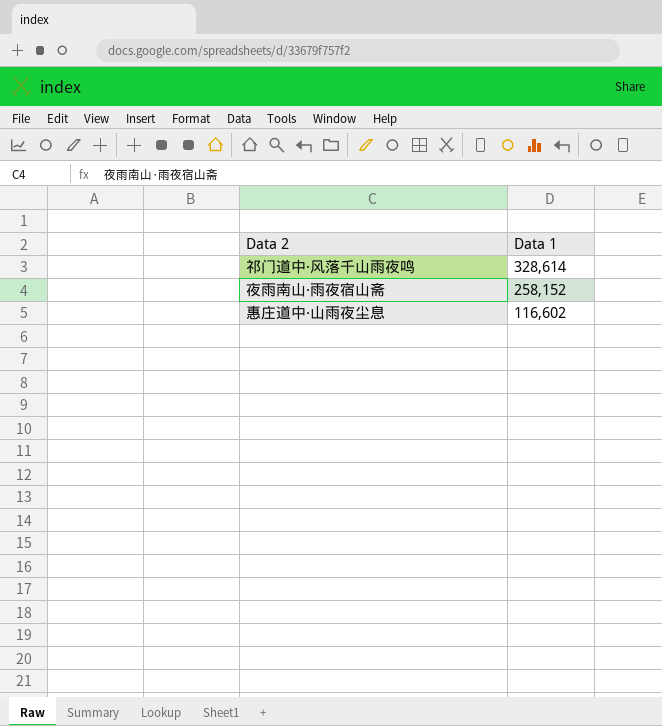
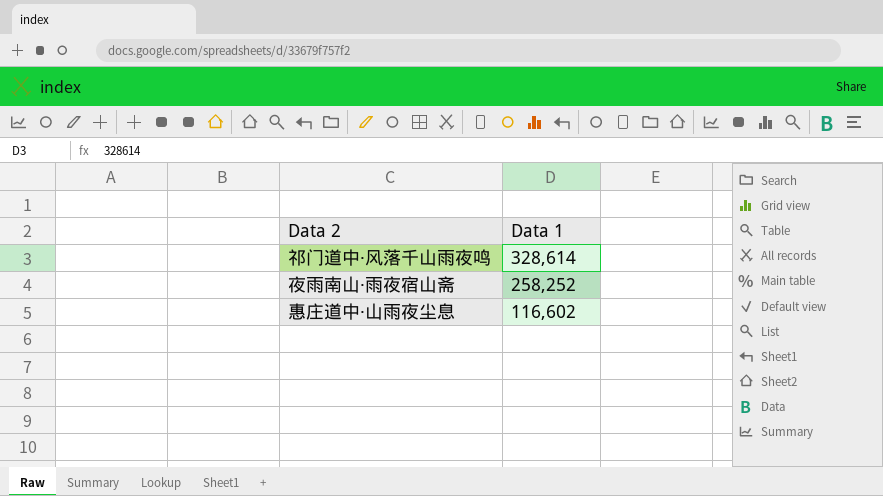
夜雨南山·雨夜宿山斋 | Data 1: 258,152 -> 258,252

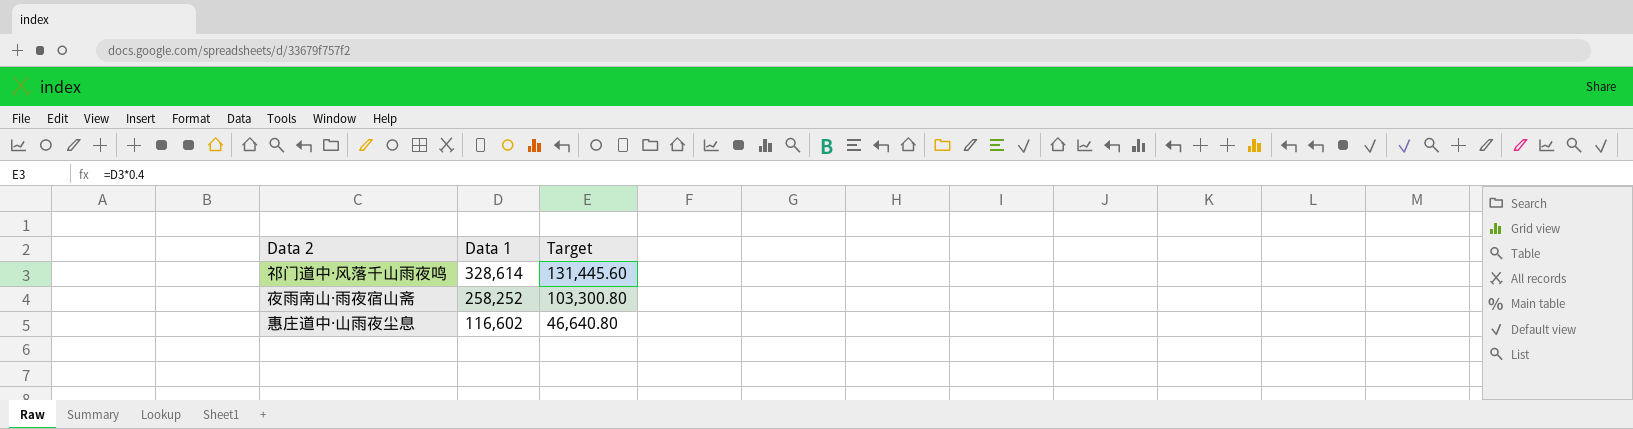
column Target | formula: none -> [Data 1] * 0.4

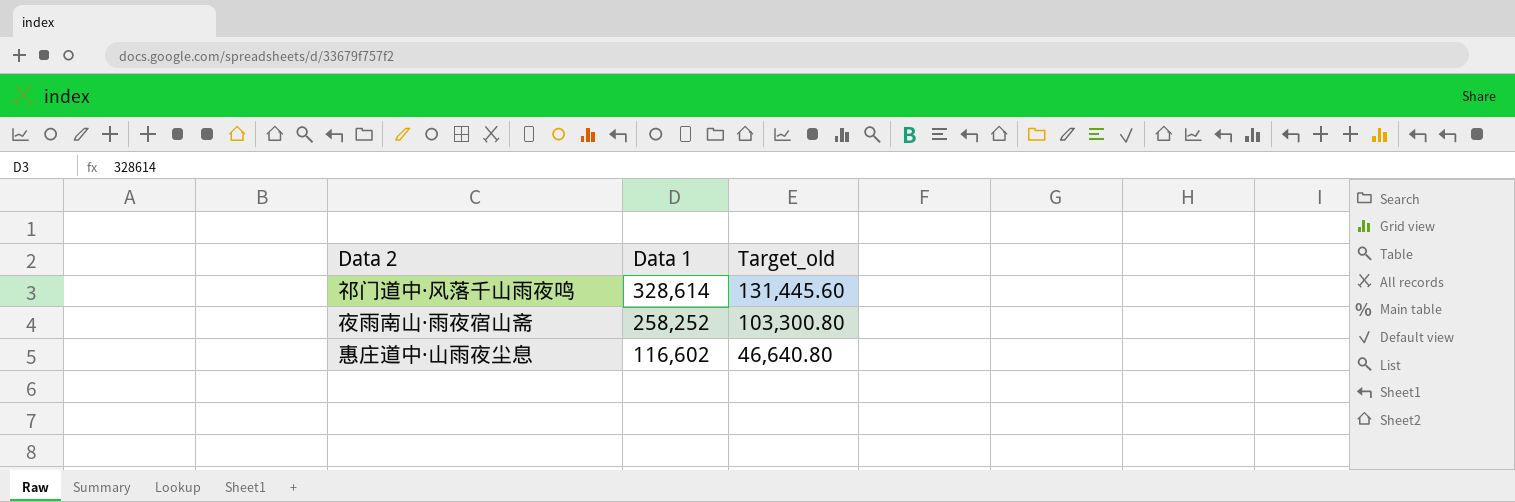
column name: Target -> Target_old

